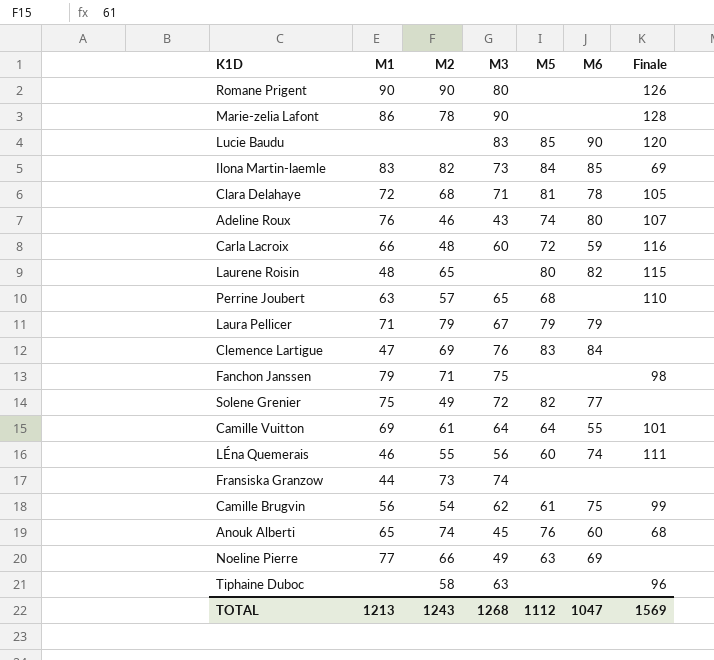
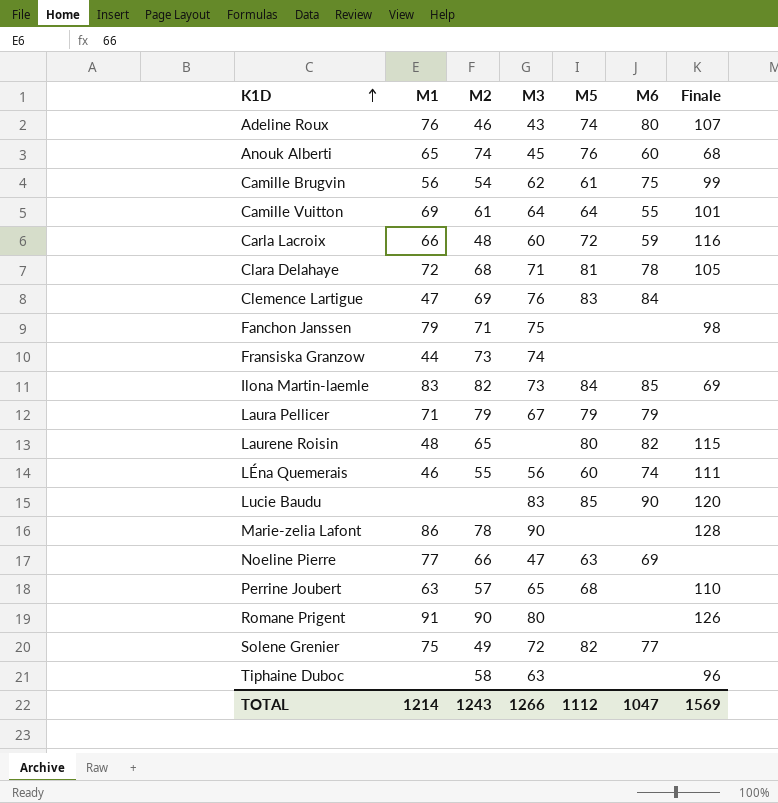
row order: none -> K1D ascending
Noeline Pierre | M3: 49 -> 47
Romane Prigent | M1: 90 -> 91
TOTAL | M1: 1213 -> 1214
TOTAL | M3: 1268 -> 1266

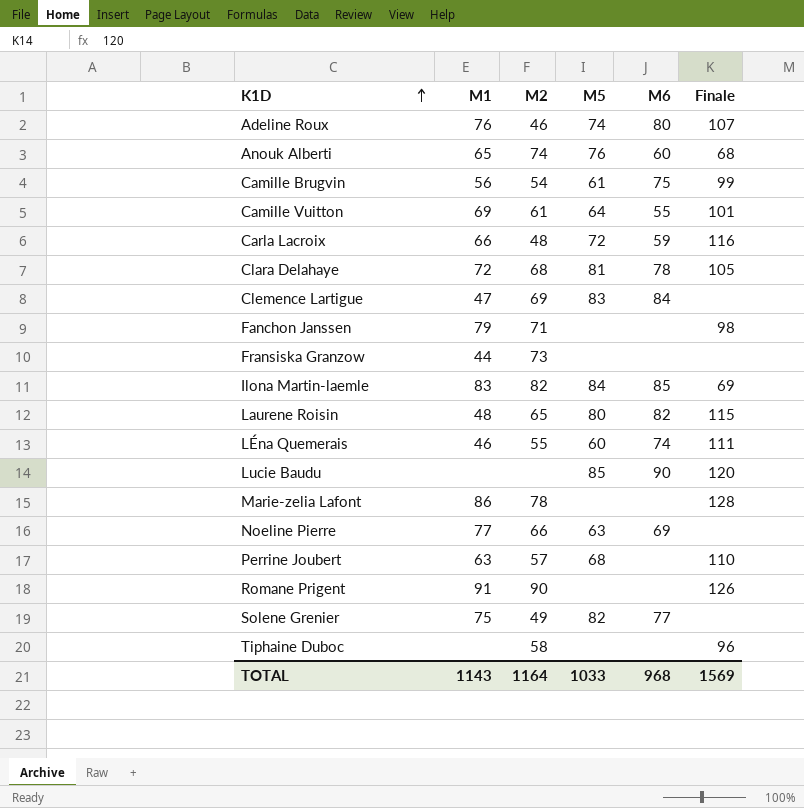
column M3 | position: 4 -> none
row Laura Pellicer: 71 | 79 | 67 | 79 | 79 | none -> none
TOTAL | M1: 1214 -> 1143
TOTAL | M2: 1243 -> 1164
TOTAL | M5: 1112 -> 1033
TOTAL | M6: 1047 -> 968

